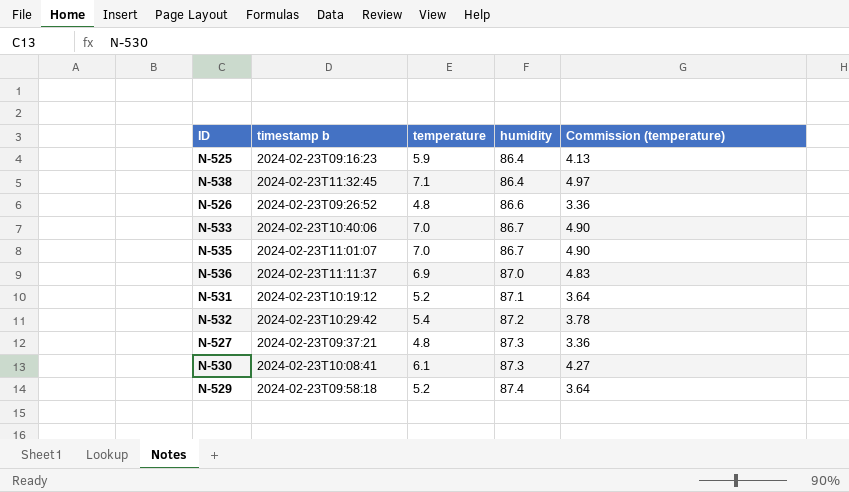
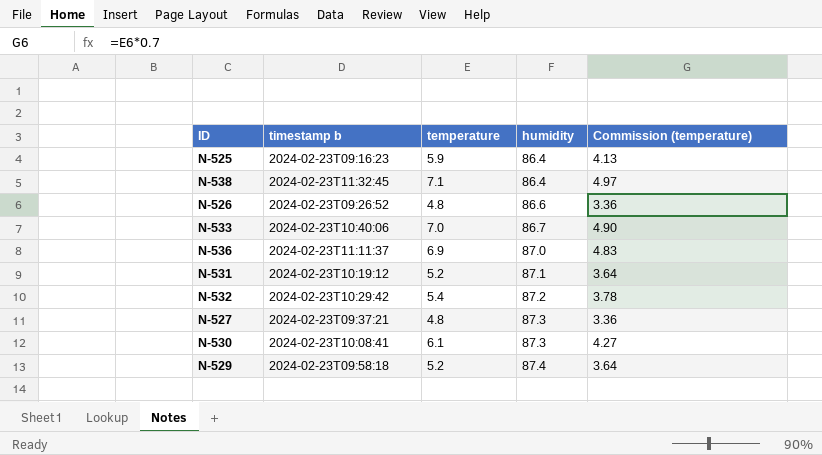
row N-535: 2024-02-23T11:01:07 | 7.0 | 86.7 | 4.90 -> none

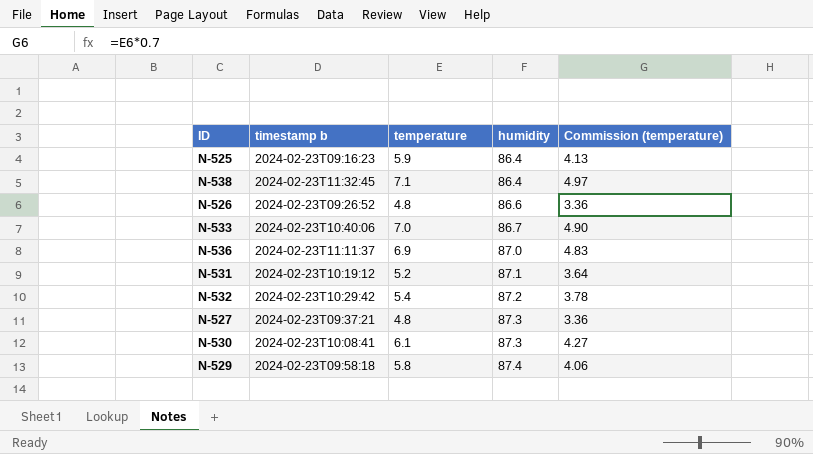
N-529 | temperature: 5.2 -> 5.8
N-529 | Commission (temperature): 3.64 -> 4.06

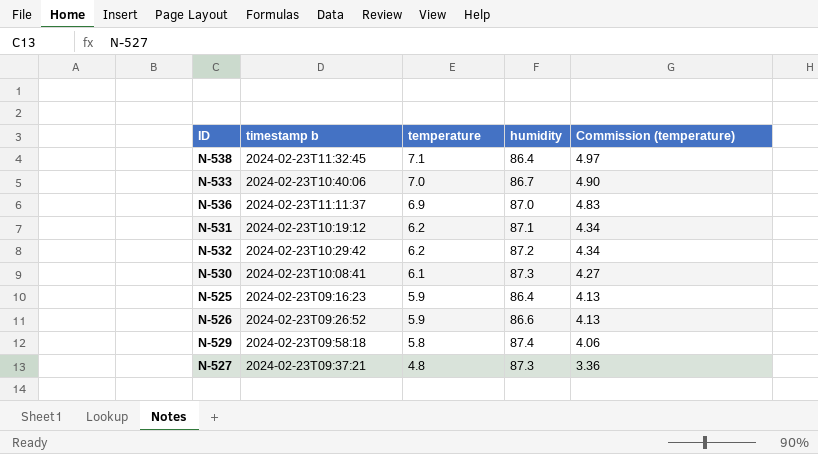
row order: humidity ascending -> temperature descending
N-531 | temperature: 5.2 -> 6.2
N-531 | Commission (temperature): 3.64 -> 4.34
N-532 | temperature: 5.4 -> 6.2
N-532 | Commission (temperature): 3.78 -> 4.34
N-526 | temperature: 4.8 -> 5.9
N-526 | Commission (temperature): 3.36 -> 4.13

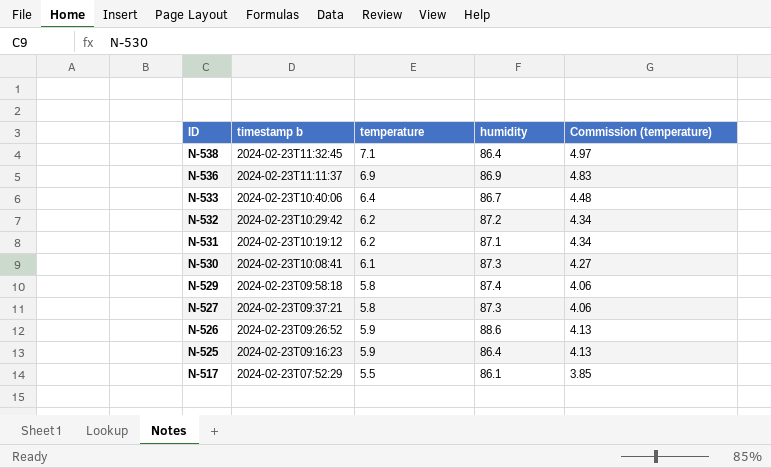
row order: temperature descending -> ID descending
N-536 | humidity: 87.0 -> 86.9
N-533 | temperature: 7.0 -> 6.4
N-533 | Commission (temperature): 4.90 -> 4.48
N-527 | temperature: 4.8 -> 5.8
N-527 | Commission (temperature): 3.36 -> 4.06
N-526 | humidity: 86.6 -> 88.6
row N-517: none -> 2024-02-23T07:52:29 | 5.5 | 86.1 | 3.85

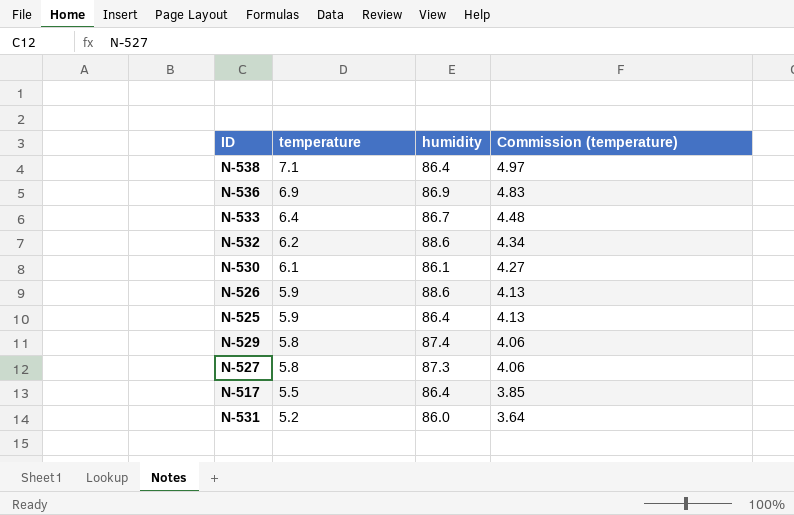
row order: ID descending -> temperature descending
column timestamp b | position: 2 -> none
N-532 | humidity: 87.2 -> 88.6
N-530 | humidity: 87.3 -> 86.1
N-517 | humidity: 86.1 -> 86.4
N-531 | temperature: 6.2 -> 5.2
N-531 | humidity: 87.1 -> 86.0
N-531 | Commission (temperature): 4.34 -> 3.64

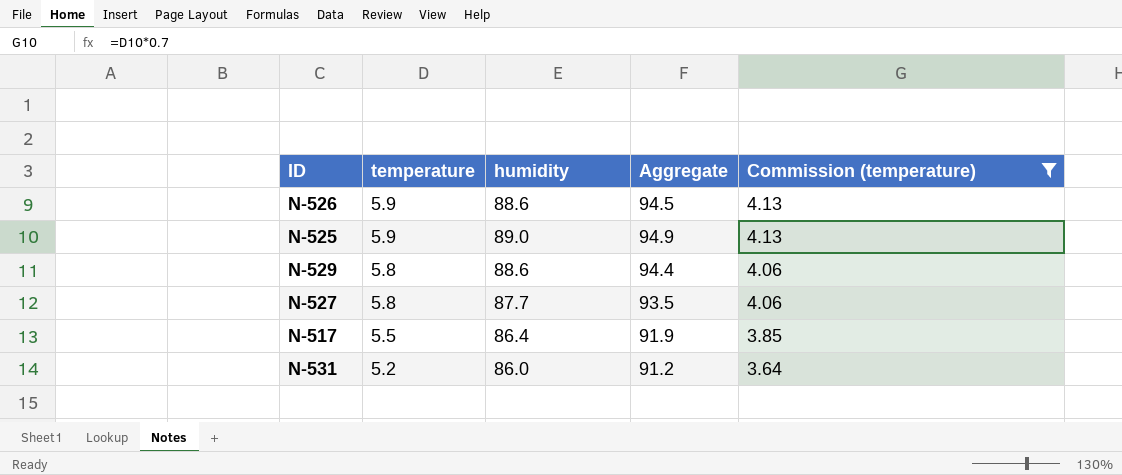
filter: none -> Commission (temperature) <= 4.13
column Aggregate | formula: none -> [temperature] + [humidity]
N-525 | humidity: 86.4 -> 89.0
N-529 | humidity: 87.4 -> 88.6
N-527 | humidity: 87.3 -> 87.7

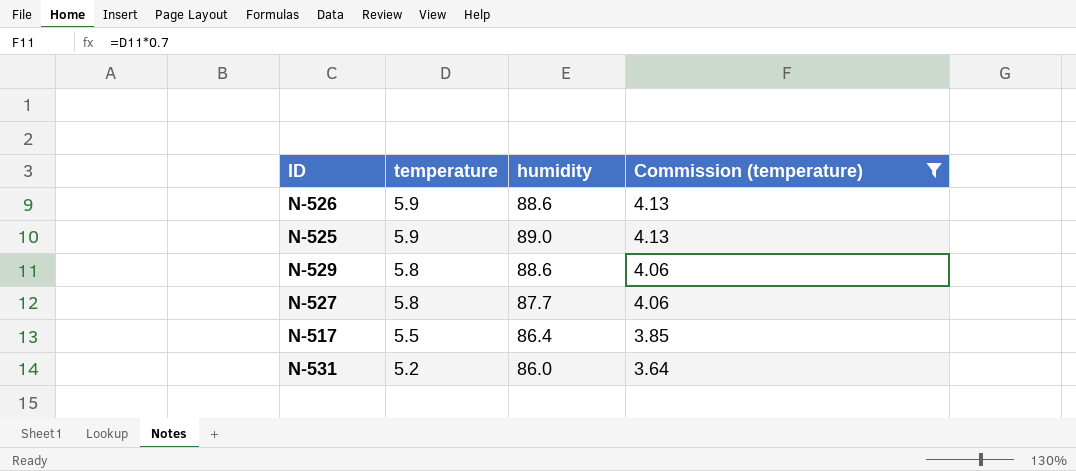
column Aggregate | formula: [temperature] + [humidity] -> none

